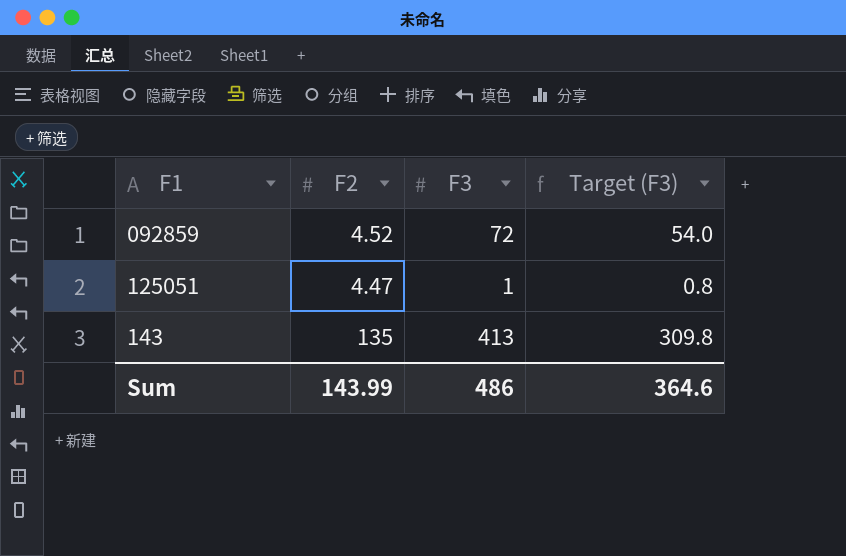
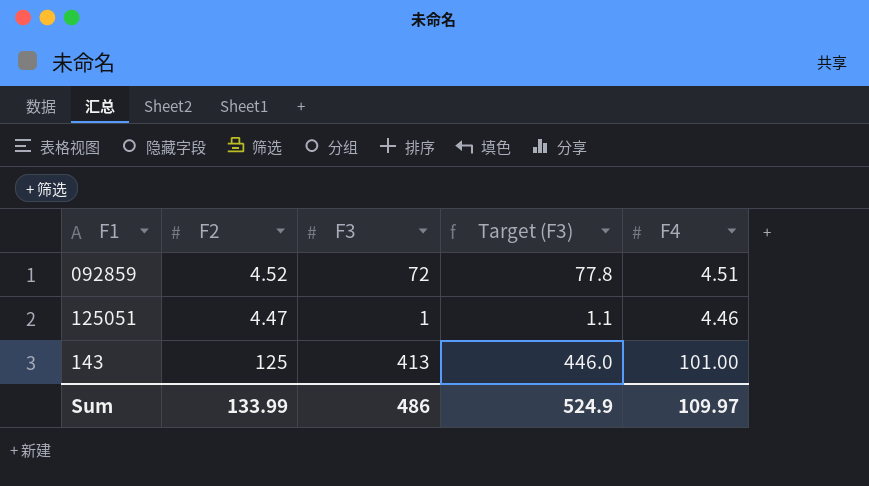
column Target (F3) | formula: [F3] * 0.75 -> [F3] * 1.08
column F4 | position: none -> 5
143 | F2: 135 -> 125
Sum | F2: 143.99 -> 133.99
Sum | Target (F3): 364.6 -> 524.9

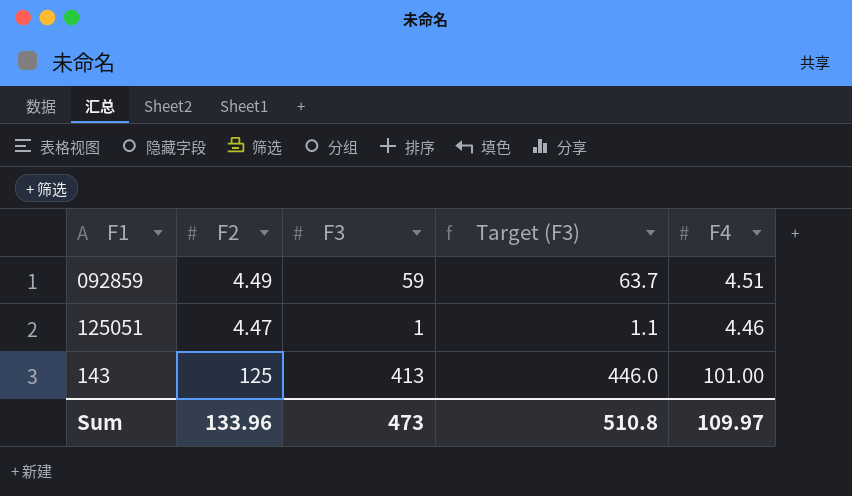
092859 | F2: 4.52 -> 4.49
092859 | F3: 72 -> 59
092859 | Target (F3): 77.8 -> 63.7
Sum | F2: 133.99 -> 133.96
Sum | F3: 486 -> 473
Sum | Target (F3): 524.9 -> 510.8

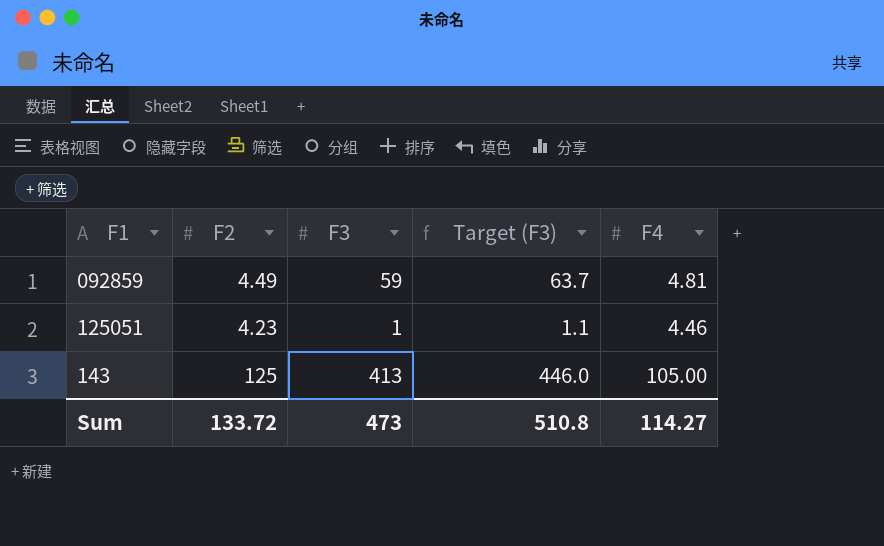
092859 | F4: 4.51 -> 4.81
125051 | F2: 4.47 -> 4.23
143 | F4: 101.00 -> 105.00
Sum | F2: 133.96 -> 133.72
Sum | F4: 109.97 -> 114.27

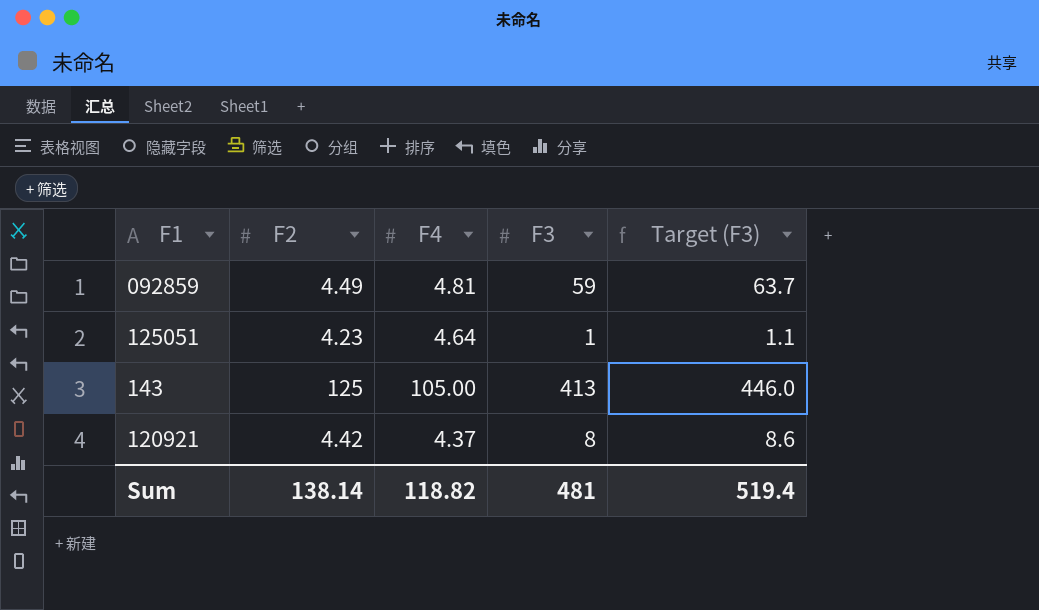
column F4 | position: 5 -> 3
125051 | F4: 4.46 -> 4.64
row 120921: none -> 4.42 | 4.37 | 8 | 8.6
Sum | F2: 133.72 -> 138.14
Sum | F4: 114.27 -> 118.82
Sum | F3: 473 -> 481
Sum | Target (F3): 510.8 -> 519.4

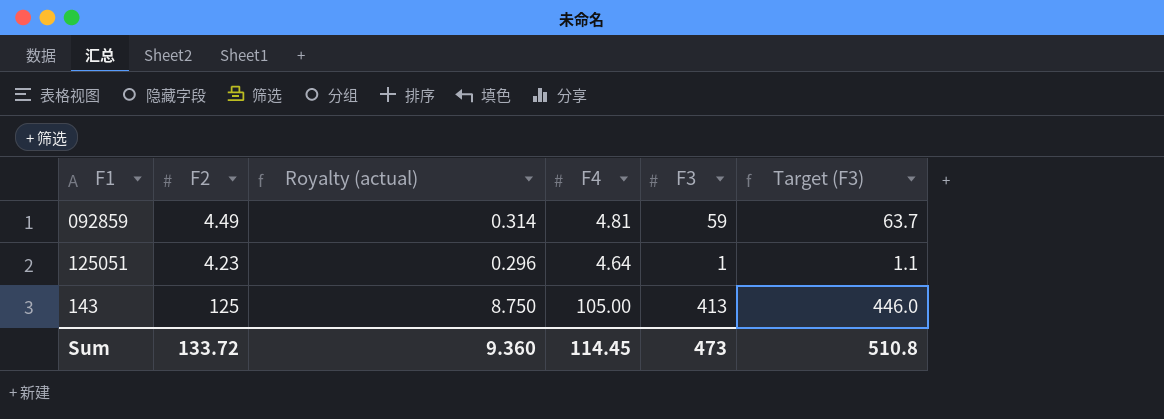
column Royalty (actual) | formula: none -> [F2] * 0.07
row 120921: 4.42 | 4.37 | 8 | 8.6 -> none
Sum | F2: 138.14 -> 133.72
Sum | F4: 118.82 -> 114.45
Sum | F3: 481 -> 473
Sum | Target (F3): 519.4 -> 510.8

